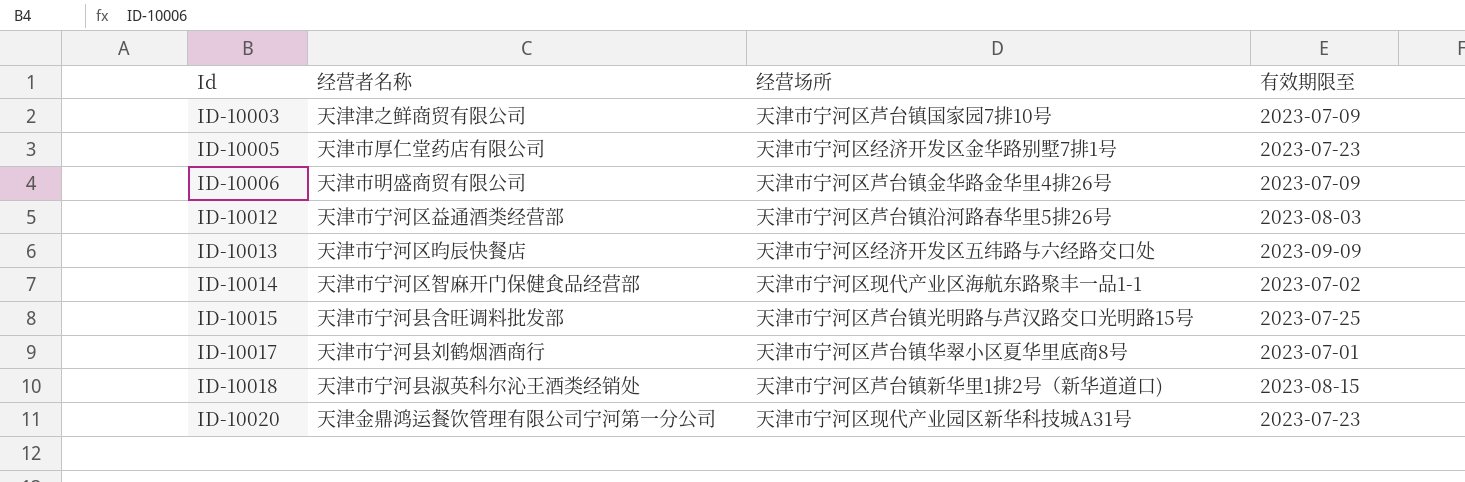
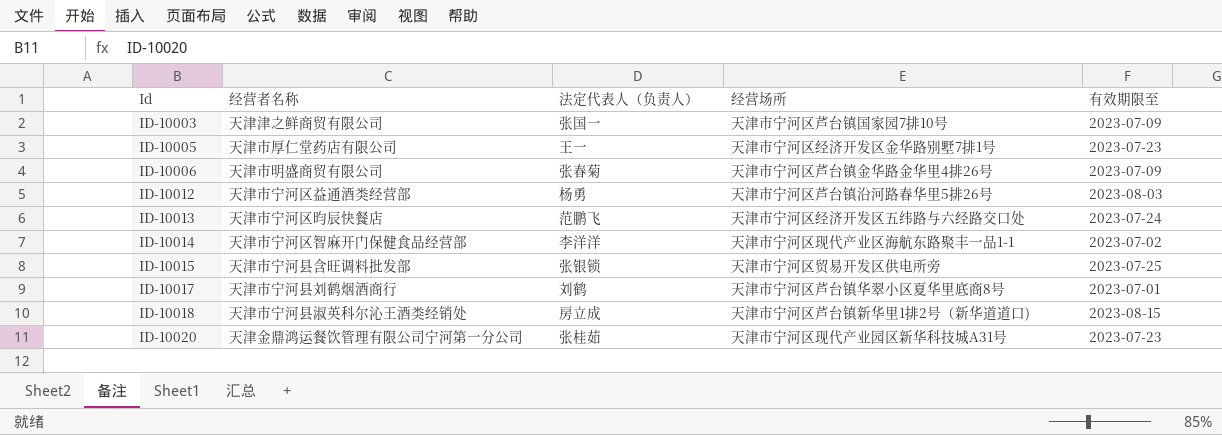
column 法定代表人（负责人） | position: none -> 3
ID-10013 | 有效期限至: 2023-09-09 -> 2023-07-24
ID-10015 | 经营场所: 天津市宁河区芦台镇光明路与芦汉路交口光明路15号 -> 天津市宁河区贸易开发区供电所旁

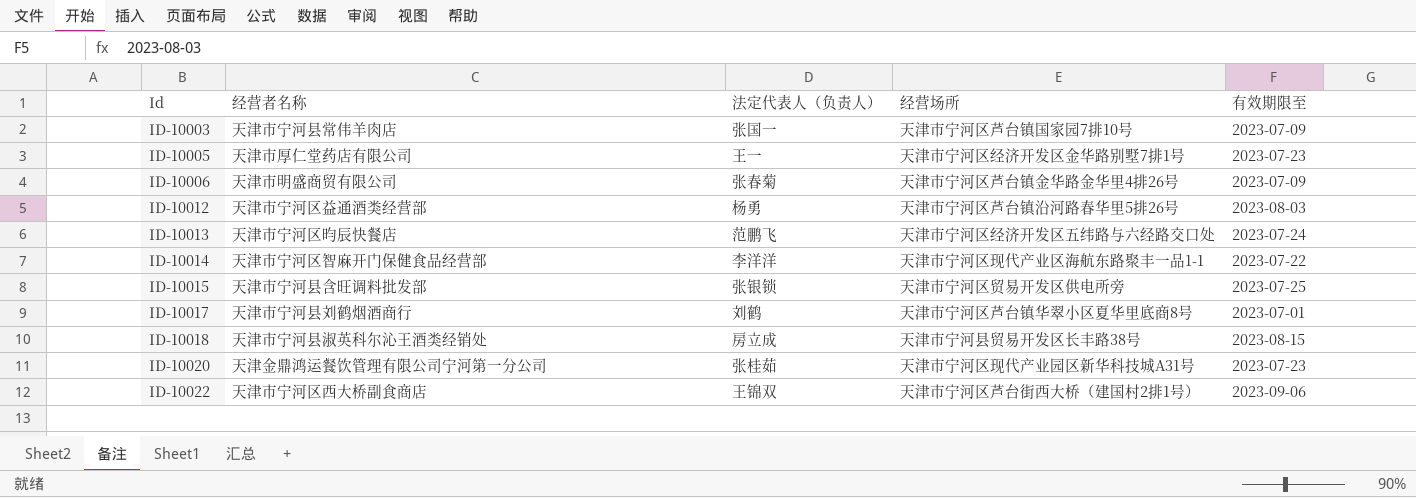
ID-10003 | 经营者名称: 天津津之鲜商贸有限公司 -> 天津市宁河县常伟羊肉店
ID-10014 | 有效期限至: 2023-07-02 -> 2023-07-22
ID-10018 | 经营场所: 天津市宁河区芦台镇新华里1排2号（新华道道口) -> 天津市宁河县贸易开发区长丰路38号
row ID-10022: none -> 天津市宁河区西大桥副食商店 | 王锦双 | 天津市宁河区芦台街西大桥（建国村2排1号） | 2023-09-06

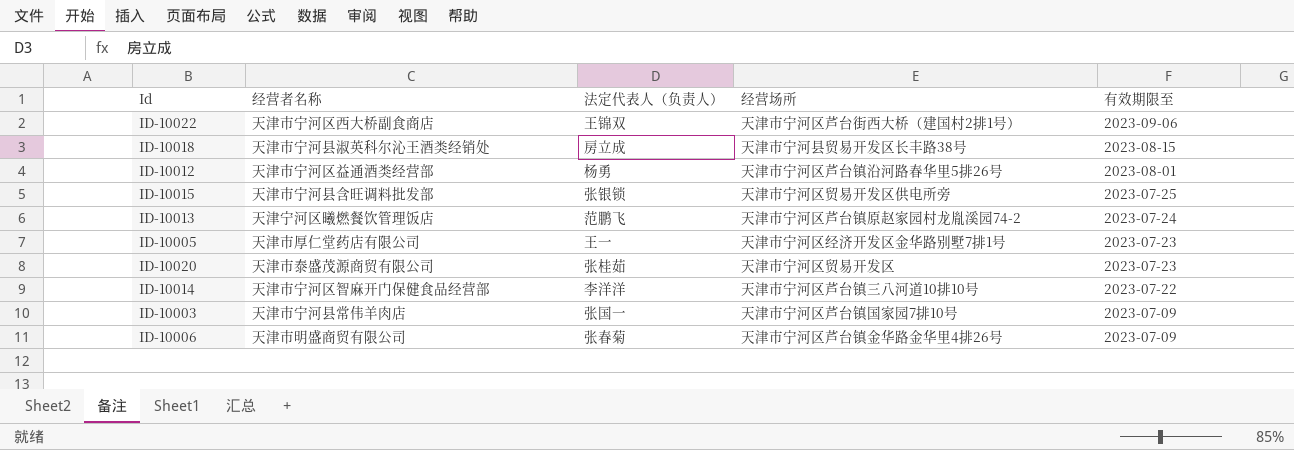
row order: Id ascending -> 有效期限至 descending
row ID-10017: 天津市宁河县刘鹤烟酒商行 | 刘鹤 | 天津市宁河区芦台镇华翠小区夏华里底商8号 | 2023-07-01 -> none
ID-10012 | 有效期限至: 2023-08-03 -> 2023-08-01
ID-10013 | 经营者名称: 天津市宁河区昀辰快餐店 -> 天津宁河区曦燃餐饮管理饭店
ID-10013 | 经营场所: 天津市宁河区经济开发区五纬路与六经路交口处 -> 天津市宁河区芦台镇原赵家园村龙胤溪园74-2
ID-10020 | 经营者名称: 天津金鼎鸿运餐饮管理有限公司宁河第一分公司 -> 天津市泰盛茂源商贸有限公司
ID-10020 | 经营场所: 天津市宁河区现代产业园区新华科技城A31号 -> 天津市宁河区贸易开发区
ID-10014 | 经营场所: 天津市宁河区现代产业区海航东路聚丰一品1-1 -> 天津市宁河区芦台镇三八河道10排10号

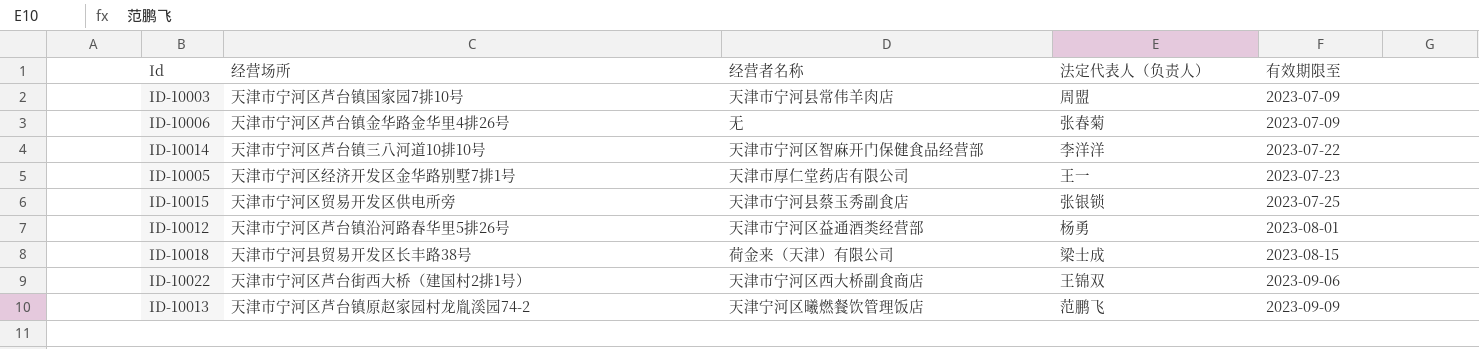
row order: 有效期限至 descending -> 有效期限至 ascending
column 经营场所 | position: 4 -> 2
row ID-10020: 天津市泰盛茂源商贸有限公司 | 张桂茹 | 天津市宁河区贸易开发区 | 2023-07-23 -> none
ID-10003 | 法定代表人（负责人）: 张国一 -> 周盟
ID-10006 | 经营者名称: 天津市明盛商贸有限公司 -> 无
ID-10015 | 经营者名称: 天津市宁河县含旺调料批发部 -> 天津市宁河县蔡玉秀副食店
ID-10018 | 经营者名称: 天津市宁河县淑英科尔沁王酒类经销处 -> 荷金来（天津）有限公司
ID-10018 | 法定代表人（负责人）: 房立成 -> 梁士成
ID-10013 | 有效期限至: 2023-07-24 -> 2023-09-09

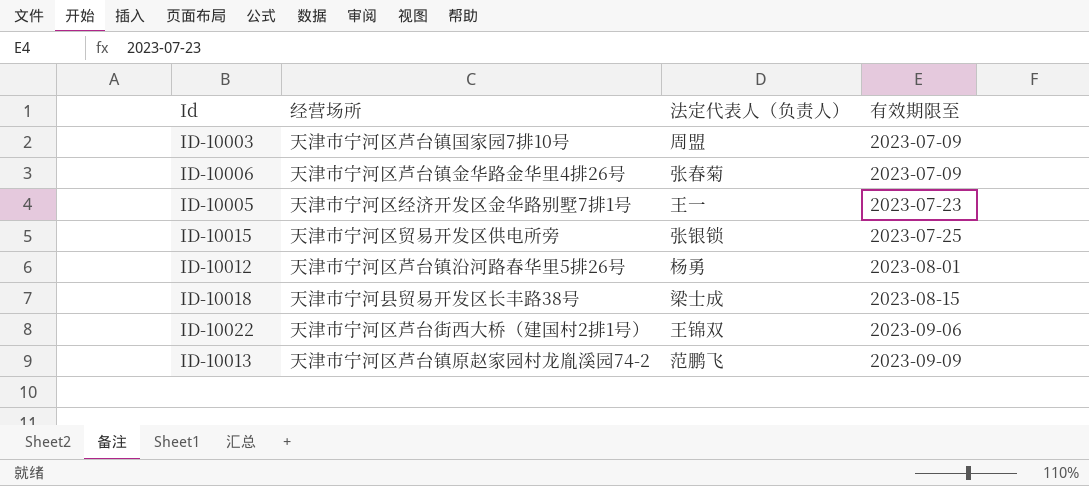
column 经营者名称 | position: 3 -> none
row ID-10014: 天津市宁河区芦台镇三八河道10排10号 | 天津市宁河区智麻开门保健食品经营部 | 李洋洋 | 2023-07-22 -> none

